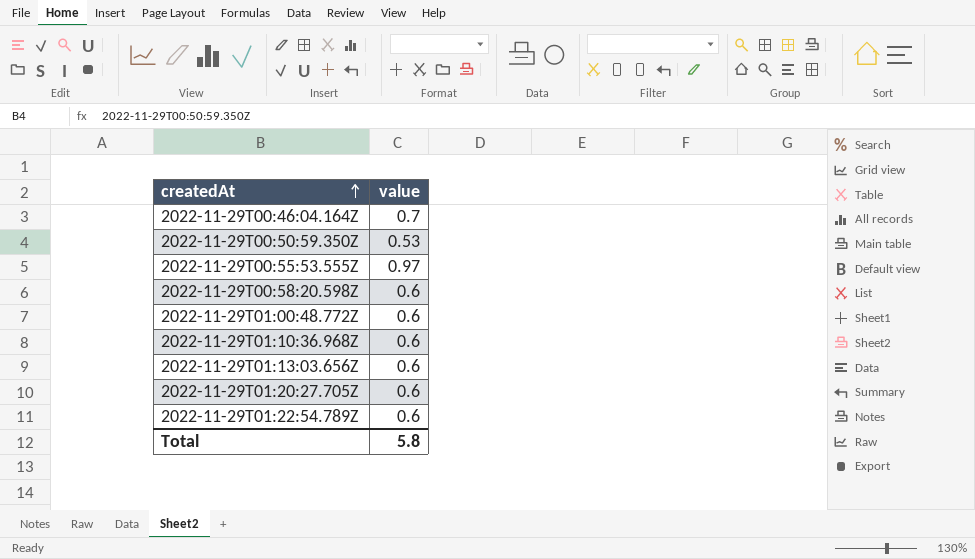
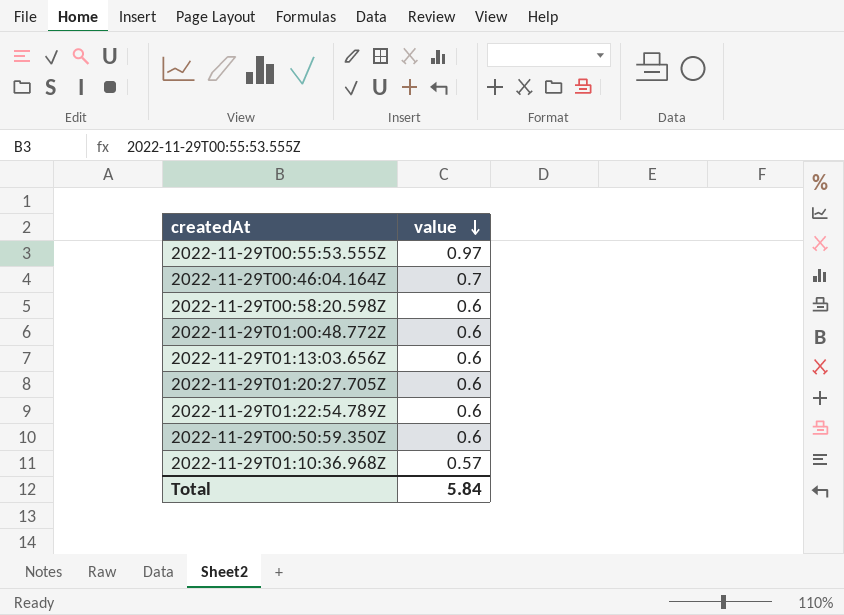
row order: createdAt ascending -> value descending
2022-11-29T00:50:59.350Z | value: 0.53 -> 0.6
2022-11-29T01:10:36.968Z | value: 0.6 -> 0.57
Total | value: 5.8 -> 5.84

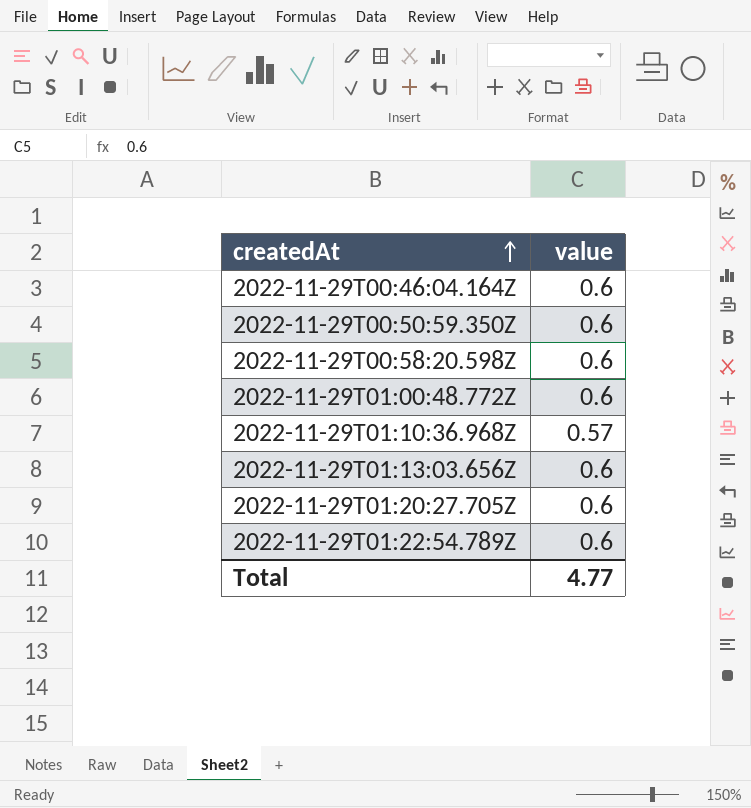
row order: value descending -> createdAt ascending
row 2022-11-29T00:55:53.555Z: 0.97 -> none
2022-11-29T00:46:04.164Z | value: 0.7 -> 0.6
Total | value: 5.84 -> 4.77

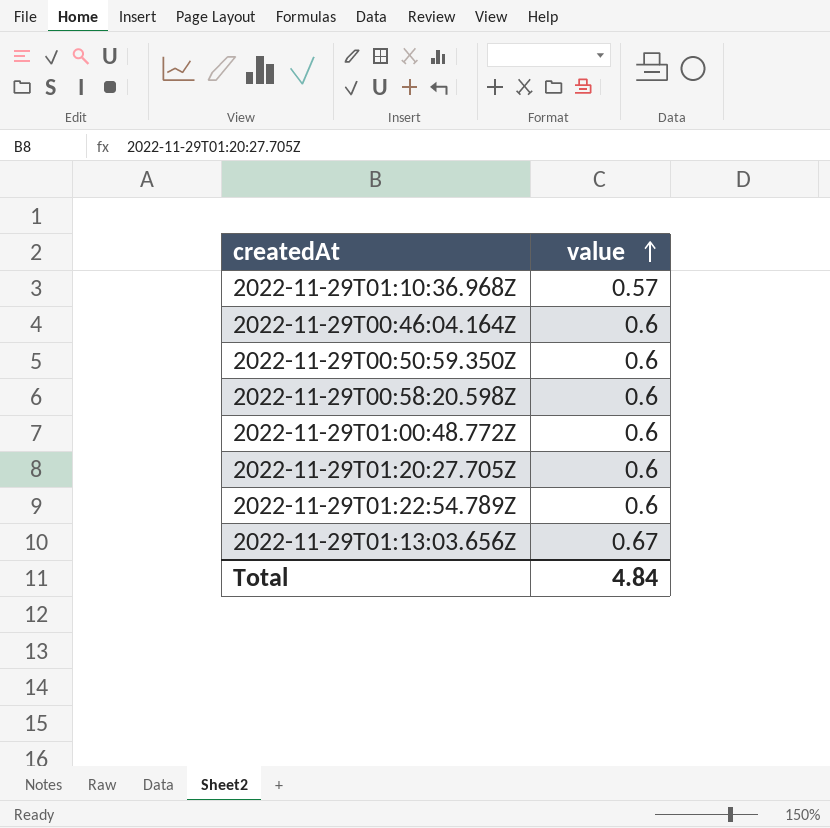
row order: createdAt ascending -> value ascending
2022-11-29T01:13:03.656Z | value: 0.6 -> 0.67
Total | value: 4.77 -> 4.84

